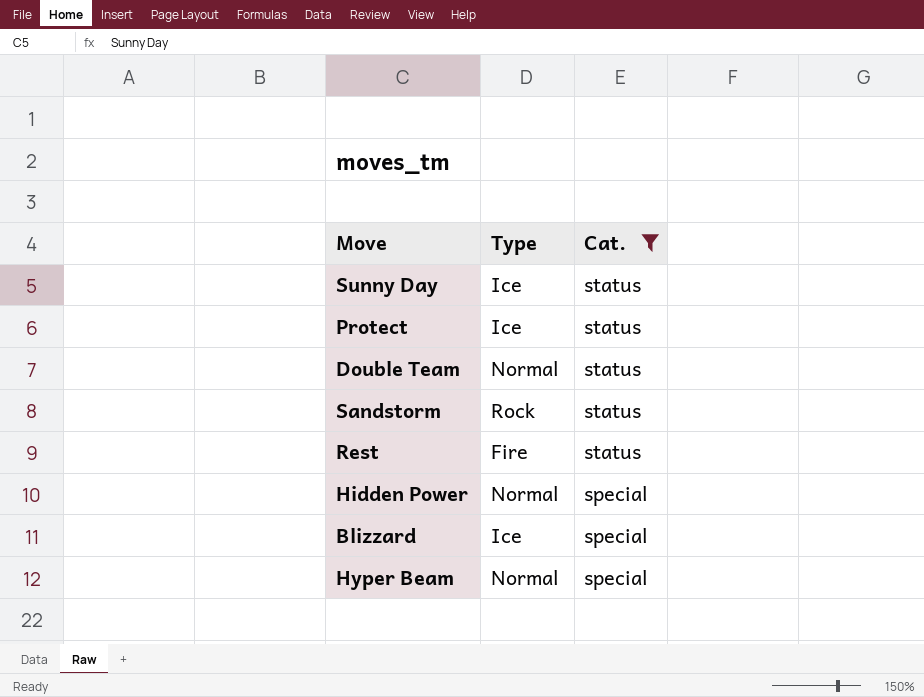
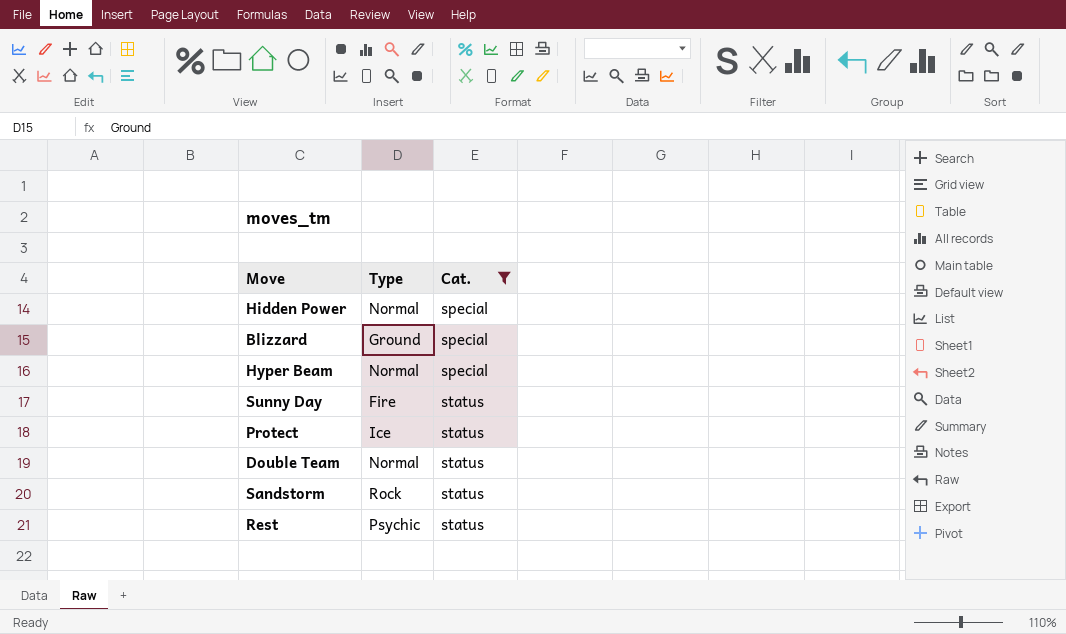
row order: Cat. descending -> Cat. ascending
Blizzard | Type: Ice -> Ground
Sunny Day | Type: Ice -> Fire
Rest | Type: Fire -> Psychic

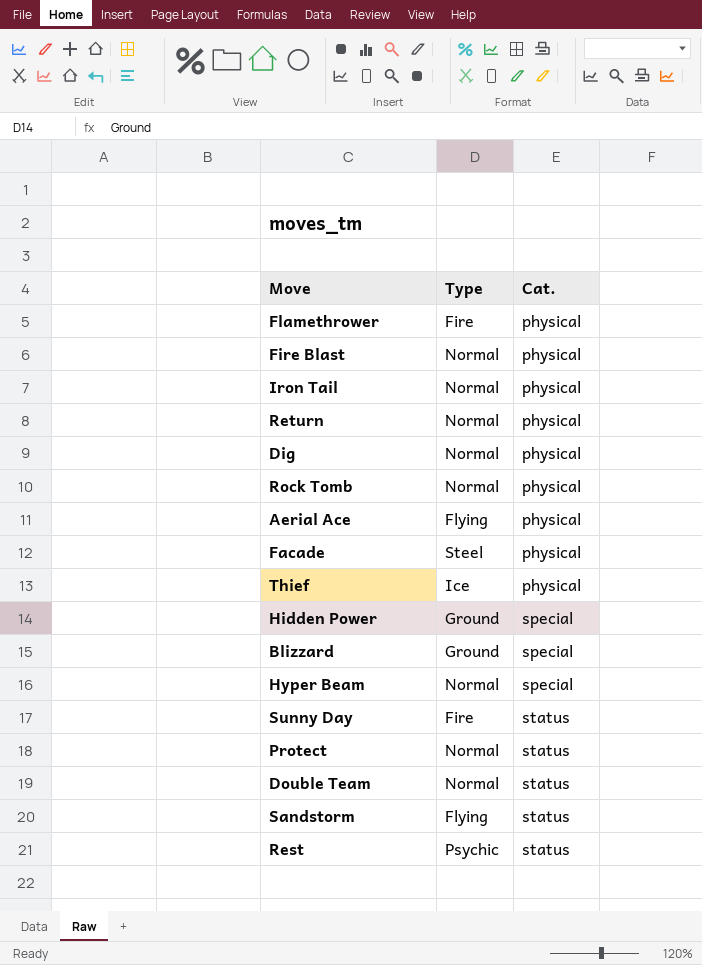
filter: Cat. != physical -> none
Hidden Power | Type: Normal -> Ground
Protect | Type: Ice -> Normal
Sandstorm | Type: Rock -> Flying

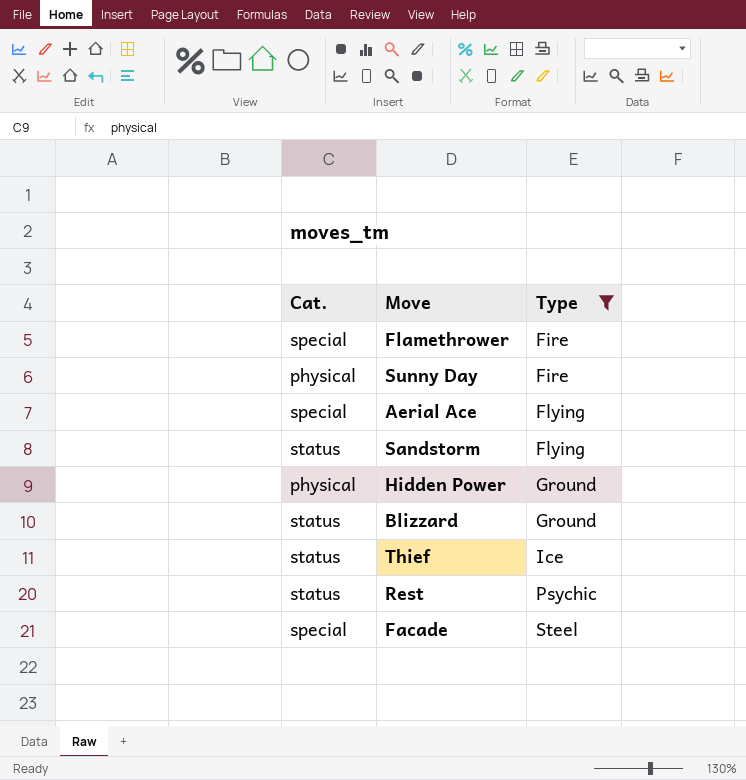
filter: none -> Type != Normal
row order: Cat. ascending -> Type ascending
column Cat. | position: 3 -> 1
Flamethrower | Cat.: physical -> special
Sunny Day | Cat.: status -> physical
Aerial Ace | Cat.: physical -> special
Hidden Power | Cat.: special -> physical
Blizzard | Cat.: special -> status
Thief | Cat.: physical -> status
Facade | Cat.: physical -> special

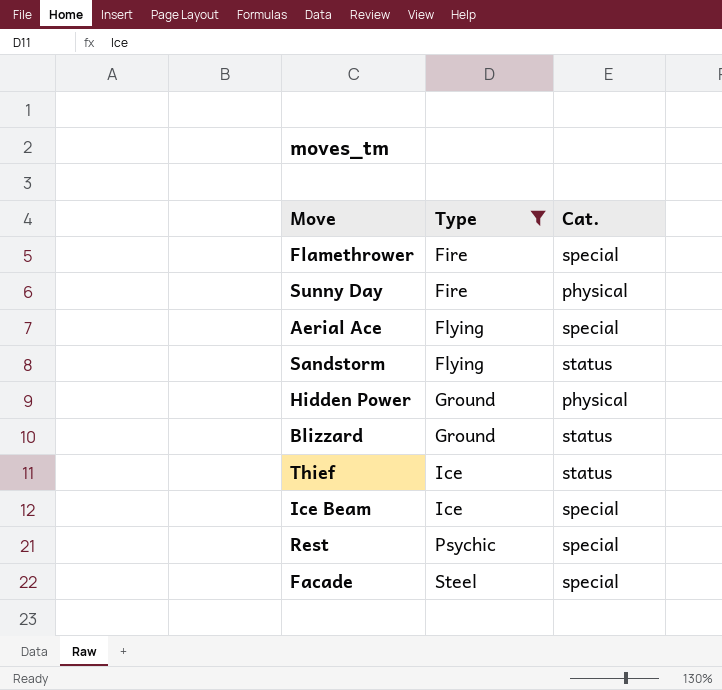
column Cat. | position: 1 -> 3
row Ice Beam: none -> Ice | special
Rest | Cat.: status -> special

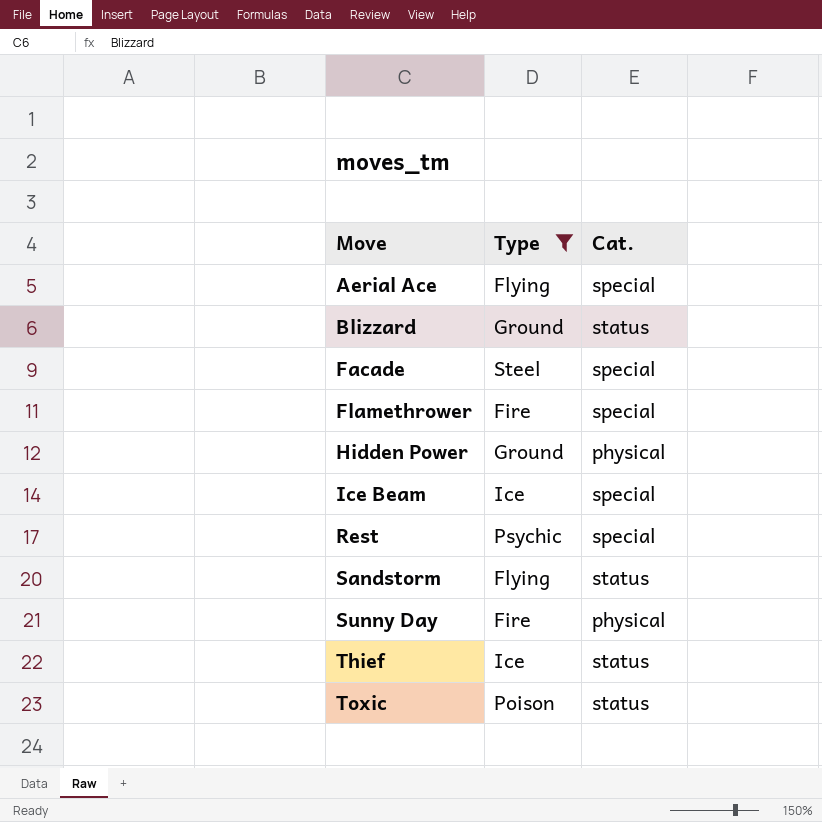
row order: Type ascending -> Move ascending
row Toxic: none -> Poison | status

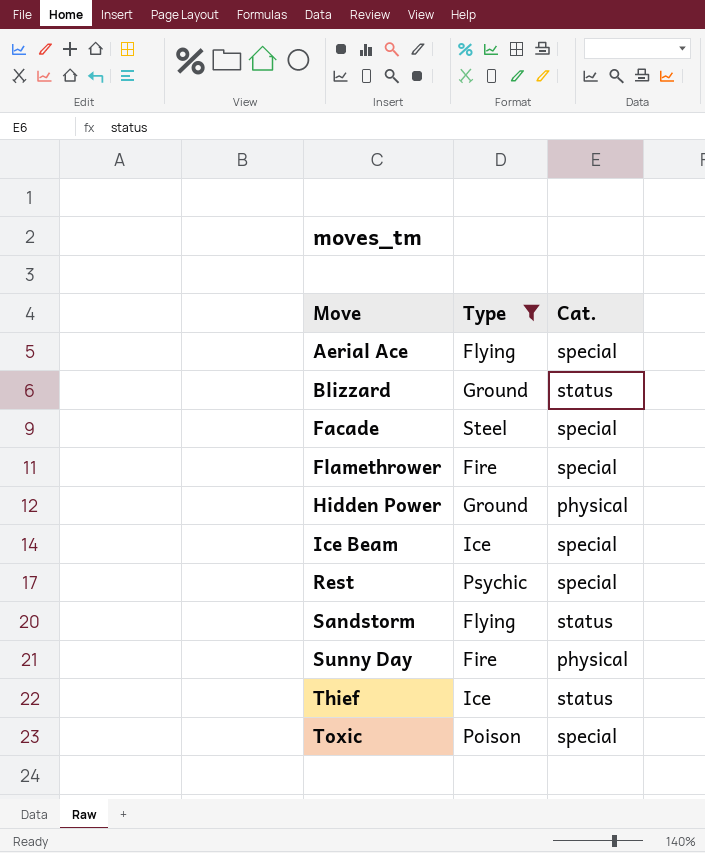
Toxic | Cat.: status -> special

